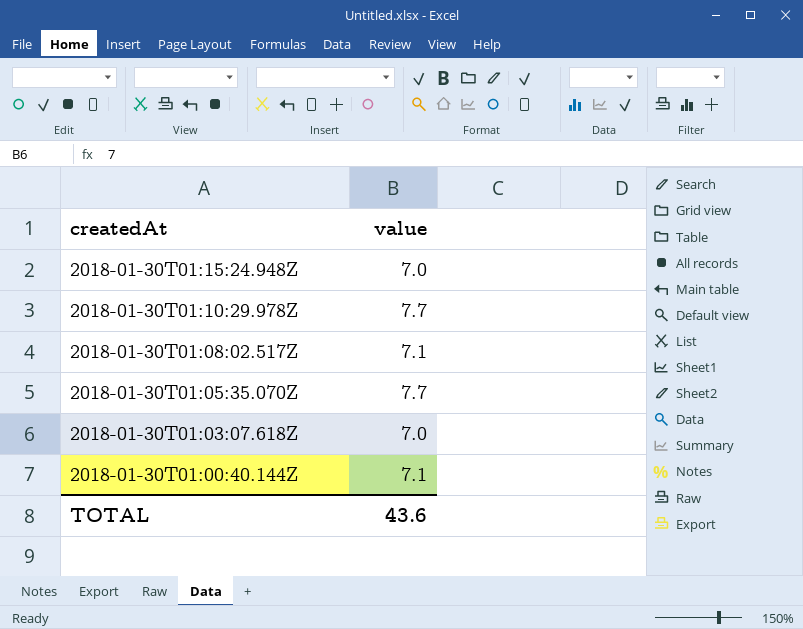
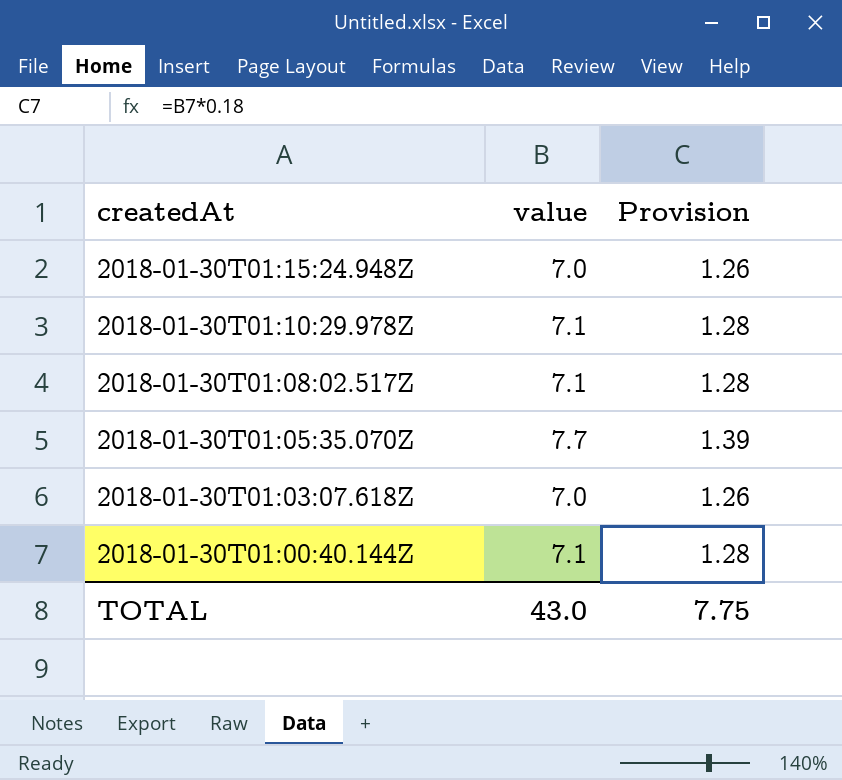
column Provision | formula: none -> [value] * 0.18
2018-01-30T01:10:29.978Z | value: 7.7 -> 7.1
TOTAL | value: 43.6 -> 43.0

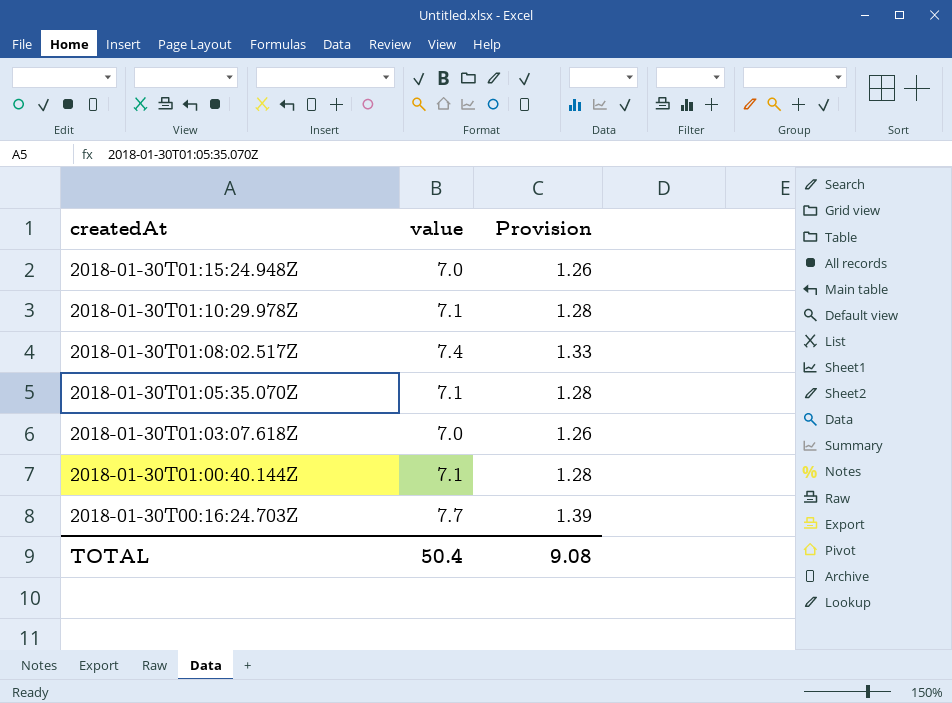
2018-01-30T01:08:02.517Z | value: 7.1 -> 7.4
2018-01-30T01:08:02.517Z | Provision: 1.28 -> 1.33
2018-01-30T01:05:35.070Z | value: 7.7 -> 7.1
2018-01-30T01:05:35.070Z | Provision: 1.39 -> 1.28
row 2018-01-30T00:16:24.703Z: none -> 7.7 | 1.39
TOTAL | value: 43.0 -> 50.4
TOTAL | Provision: 7.75 -> 9.08

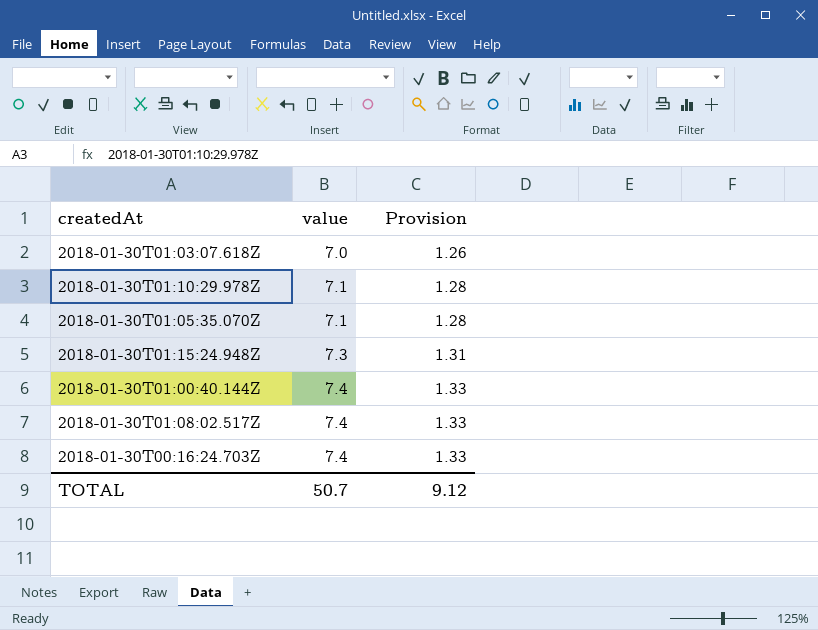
row order: createdAt descending -> value ascending
2018-01-30T01:15:24.948Z | value: 7.0 -> 7.3
2018-01-30T01:15:24.948Z | Provision: 1.26 -> 1.31
2018-01-30T01:00:40.144Z | value: 7.1 -> 7.4
2018-01-30T01:00:40.144Z | Provision: 1.28 -> 1.33
2018-01-30T00:16:24.703Z | value: 7.7 -> 7.4
2018-01-30T00:16:24.703Z | Provision: 1.39 -> 1.33
TOTAL | value: 50.4 -> 50.7
TOTAL | Provision: 9.08 -> 9.12

